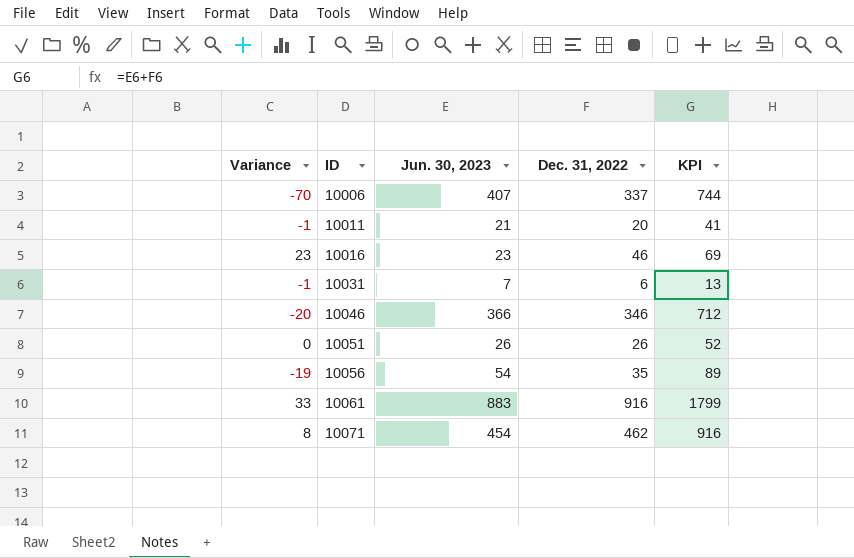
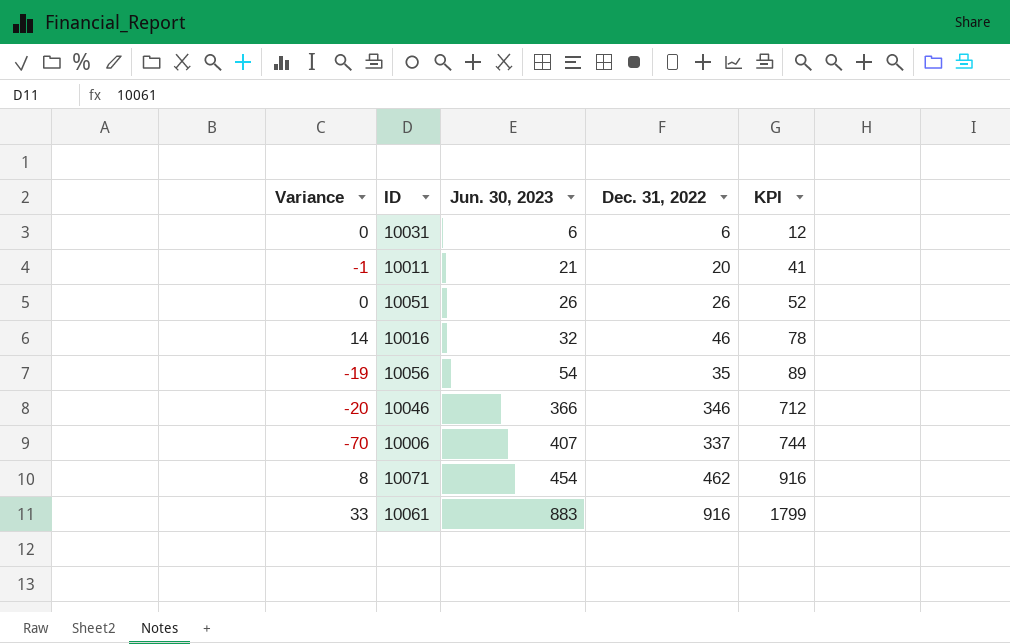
row order: ID ascending -> Jun. 30, 2023 ascending
10031 | Variance: -1 -> 0
10031 | Jun. 30, 2023: 7 -> 6
10031 | KPI: 13 -> 12
10016 | Variance: 23 -> 14
10016 | Jun. 30, 2023: 23 -> 32
10016 | KPI: 69 -> 78

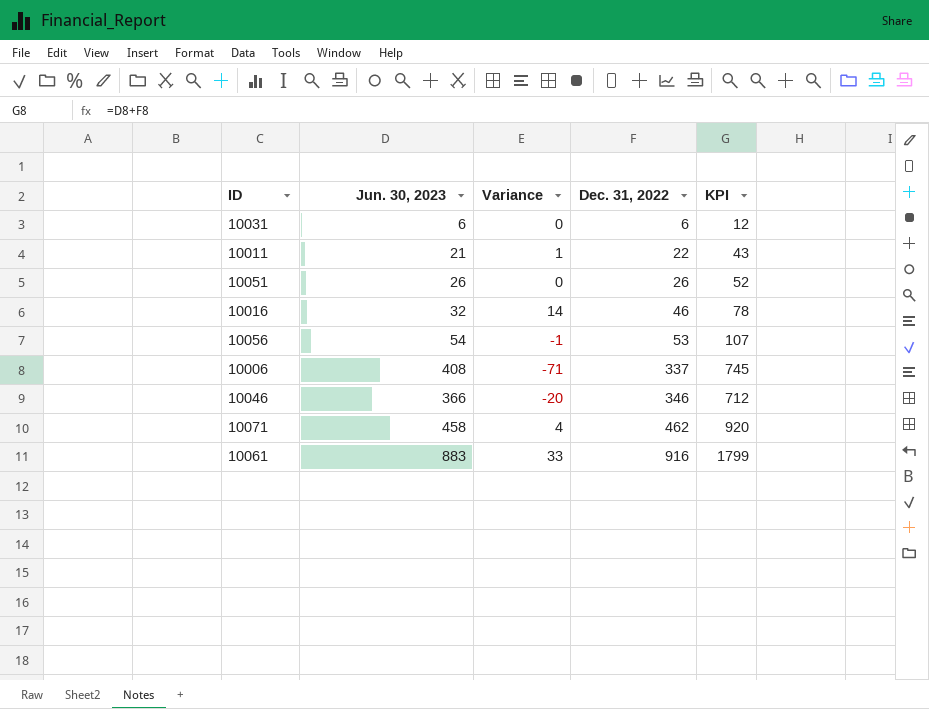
row order: Jun. 30, 2023 ascending -> Dec. 31, 2022 ascending
column Variance | position: 1 -> 3
10011 | Variance: -1 -> 1
10011 | Dec. 31, 2022: 20 -> 22
10011 | KPI: 41 -> 43
10056 | Variance: -19 -> -1
10056 | Dec. 31, 2022: 35 -> 53
10056 | KPI: 89 -> 107
10006 | Jun. 30, 2023: 407 -> 408
10006 | Variance: -70 -> -71
10006 | KPI: 744 -> 745
10071 | Jun. 30, 2023: 454 -> 458
10071 | Variance: 8 -> 4
10071 | KPI: 916 -> 920

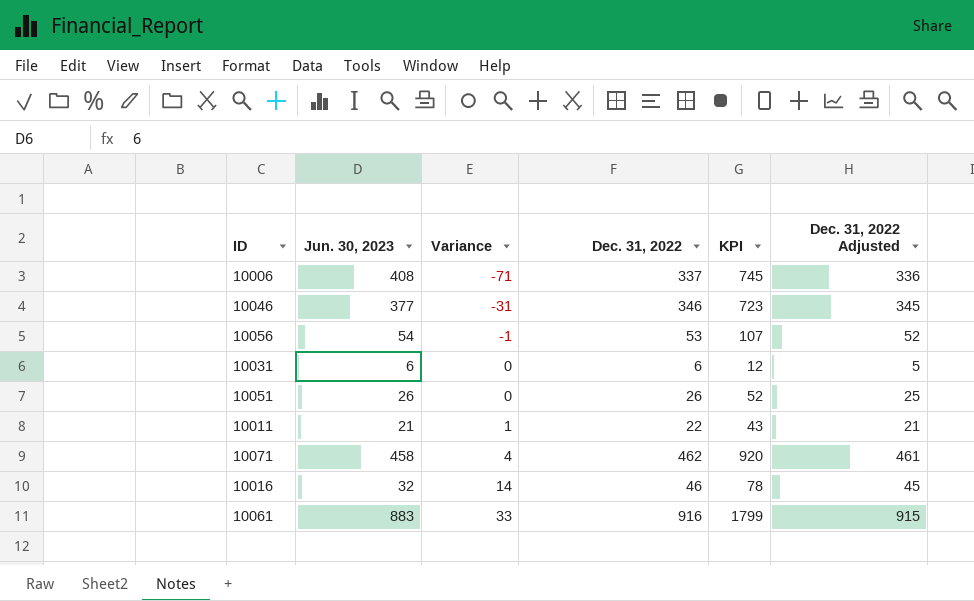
row order: Dec. 31, 2022 ascending -> Variance ascending
column Dec. 31, 2022 Adjusted | formula: none -> [Dec. 31, 2022] - 1
10046 | Jun. 30, 2023: 366 -> 377
10046 | Variance: -20 -> -31
10046 | KPI: 712 -> 723

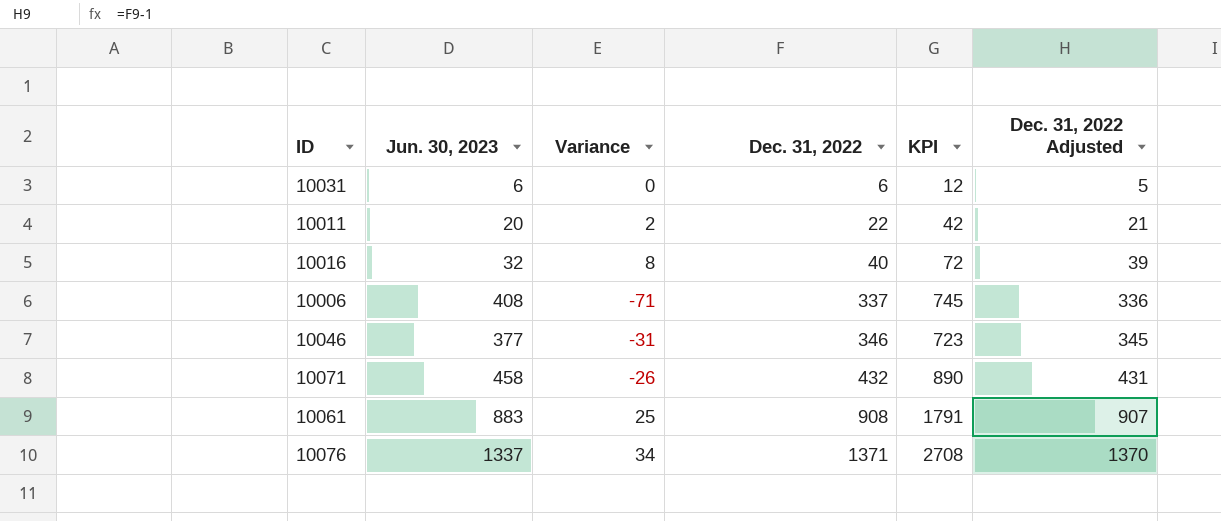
row order: Variance ascending -> Dec. 31, 2022 ascending
row 10056: 54 | -1 | 53 | 107 | 52 -> none
row 10051: 26 | 0 | 26 | 52 | 25 -> none
10011 | Jun. 30, 2023: 21 -> 20
10011 | Variance: 1 -> 2
10011 | KPI: 43 -> 42
10016 | Variance: 14 -> 8
10016 | Dec. 31, 2022: 46 -> 40
10016 | KPI: 78 -> 72
10016 | Dec. 31, 2022 Adjusted: 45 -> 39
10071 | Variance: 4 -> -26
10071 | Dec. 31, 2022: 462 -> 432
10071 | KPI: 920 -> 890
10071 | Dec. 31, 2022 Adjusted: 461 -> 431
10061 | Variance: 33 -> 25
10061 | Dec. 31, 2022: 916 -> 908
10061 | KPI: 1799 -> 1791
10061 | Dec. 31, 2022 Adjusted: 915 -> 907
row 10076: none -> 1337 | 34 | 1371 | 2708 | 1370

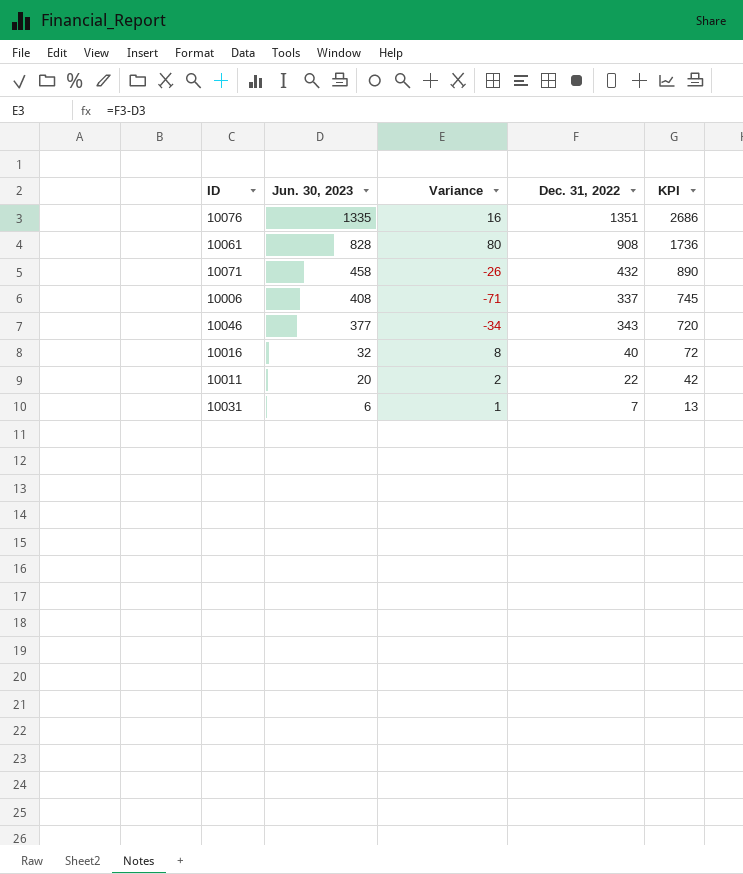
row order: Dec. 31, 2022 ascending -> Jun. 30, 2023 descending
column Dec. 31, 2022 Adjusted | formula: [Dec. 31, 2022] - 1 -> none
10076 | Jun. 30, 2023: 1337 -> 1335
10076 | Variance: 34 -> 16
10076 | Dec. 31, 2022: 1371 -> 1351
10076 | KPI: 2708 -> 2686
10061 | Jun. 30, 2023: 883 -> 828
10061 | Variance: 25 -> 80
10061 | KPI: 1791 -> 1736
10046 | Variance: -31 -> -34
10046 | Dec. 31, 2022: 346 -> 343
10046 | KPI: 723 -> 720
10031 | Variance: 0 -> 1
10031 | Dec. 31, 2022: 6 -> 7
10031 | KPI: 12 -> 13

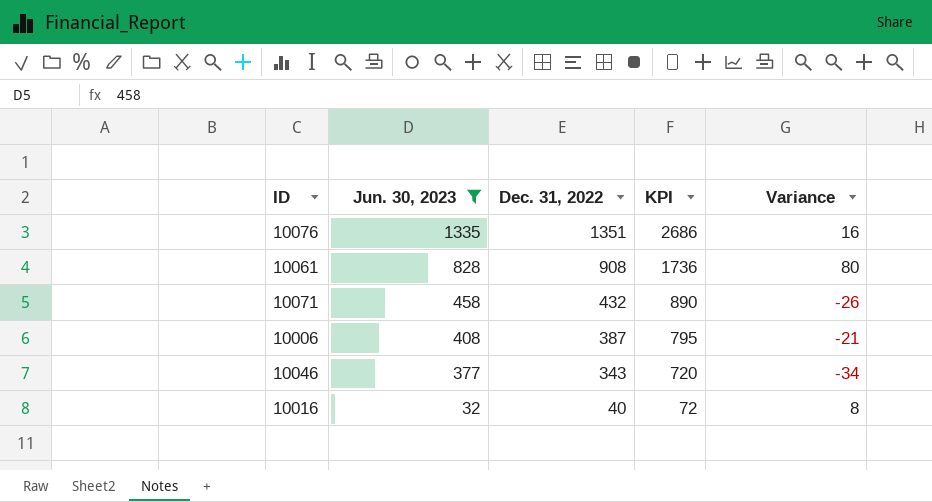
filter: none -> Jun. 30, 2023 >= 32
column Variance | position: 3 -> 5
10006 | Dec. 31, 2022: 337 -> 387
10006 | KPI: 745 -> 795
10006 | Variance: -71 -> -21

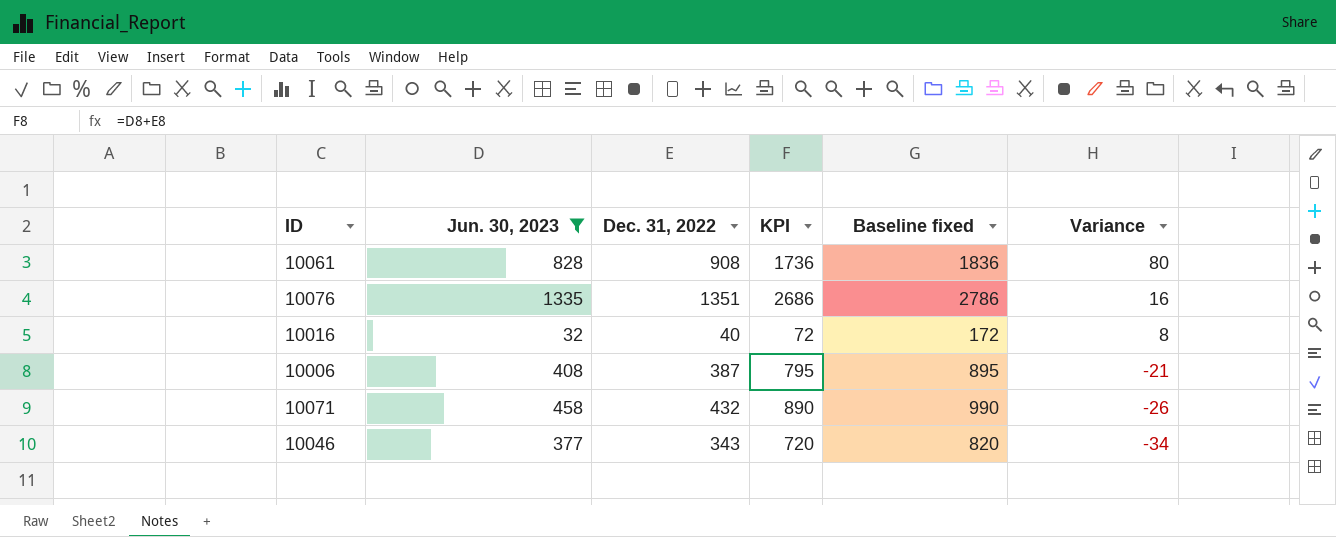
row order: Jun. 30, 2023 descending -> Variance descending
column Baseline fixed | formula: none -> [KPI] + 100

